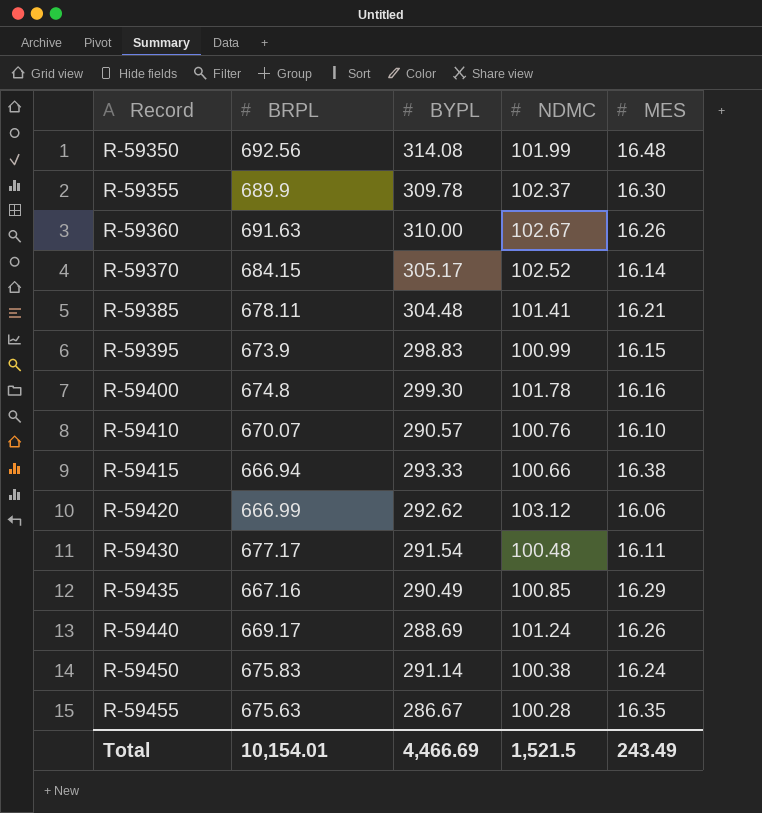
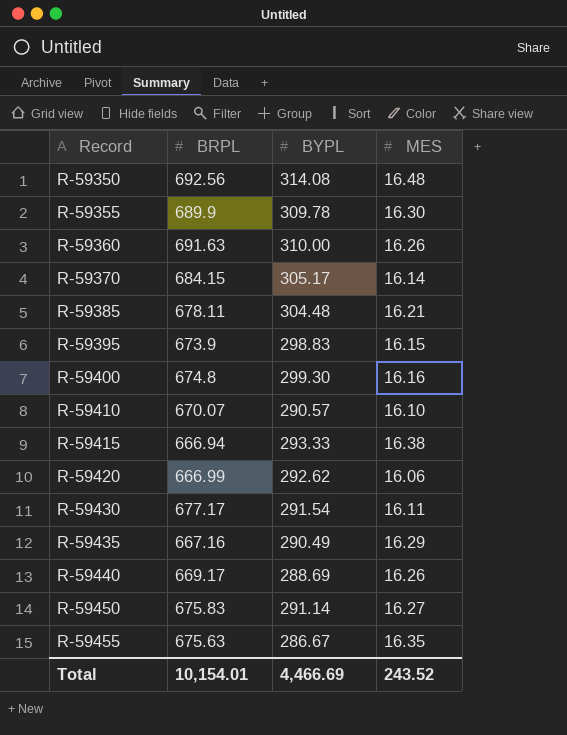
column NDMC | position: 4 -> none
R-59450 | MES: 16.24 -> 16.27
Total | MES: 243.49 -> 243.52

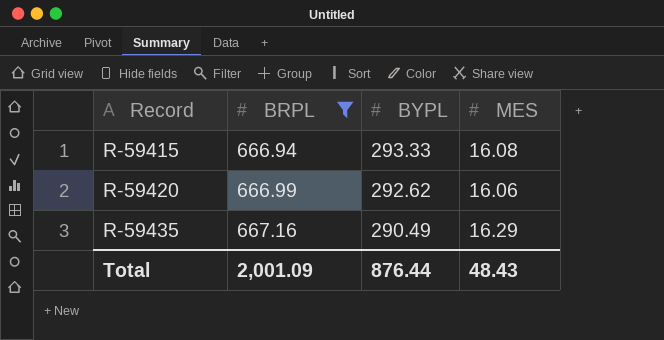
filter: none -> BRPL <= 667.16
R-59415 | MES: 16.38 -> 16.08
Total | BRPL: 10,154.01 -> 2,001.09
Total | BYPL: 4,466.69 -> 876.44
Total | MES: 243.52 -> 48.43

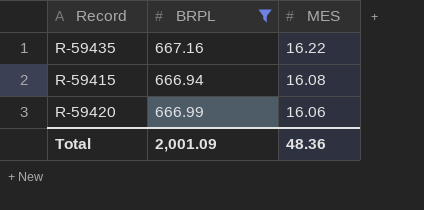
row order: Record ascending -> MES descending
column BYPL | position: 3 -> none
R-59435 | MES: 16.29 -> 16.22
Total | MES: 48.43 -> 48.36

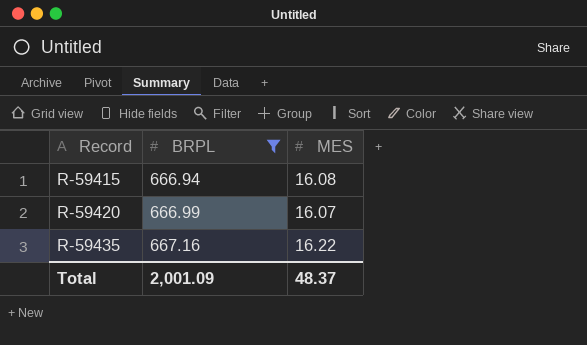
row order: MES descending -> Record ascending
R-59420 | MES: 16.06 -> 16.07
Total | MES: 48.36 -> 48.37

